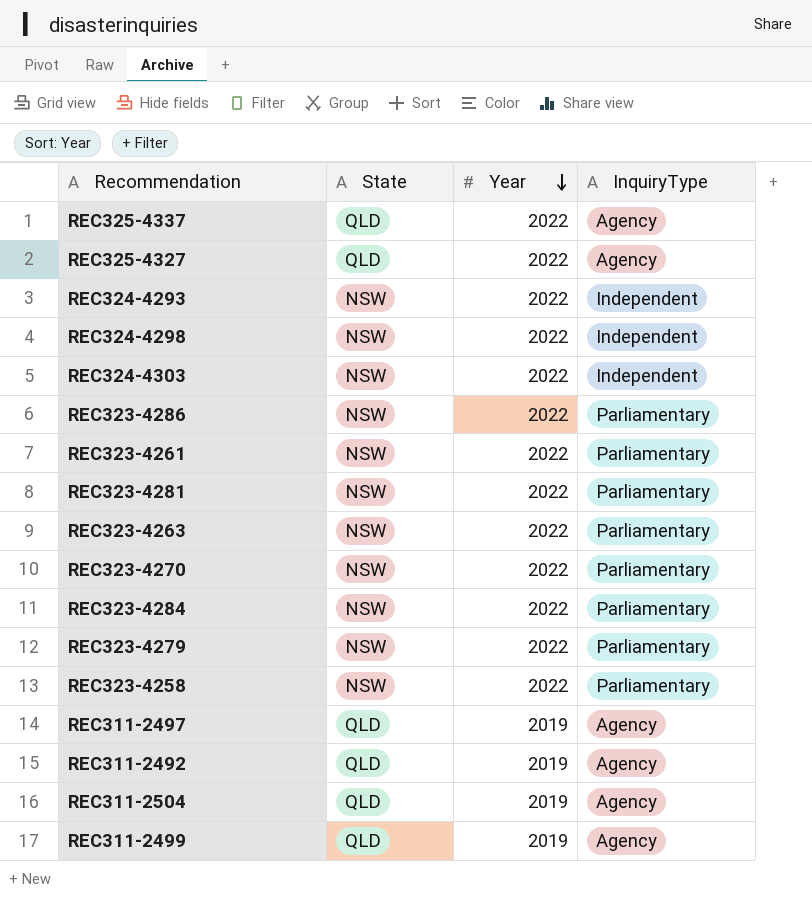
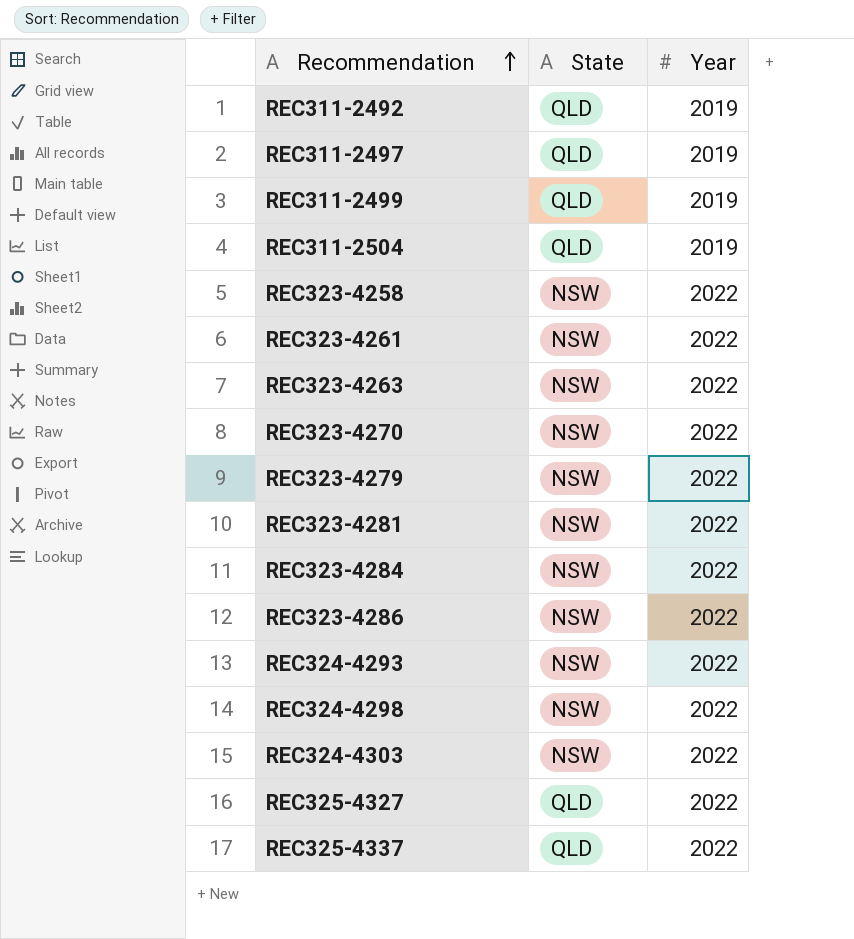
row order: Year descending -> Recommendation ascending
column InquiryType | position: 4 -> none

